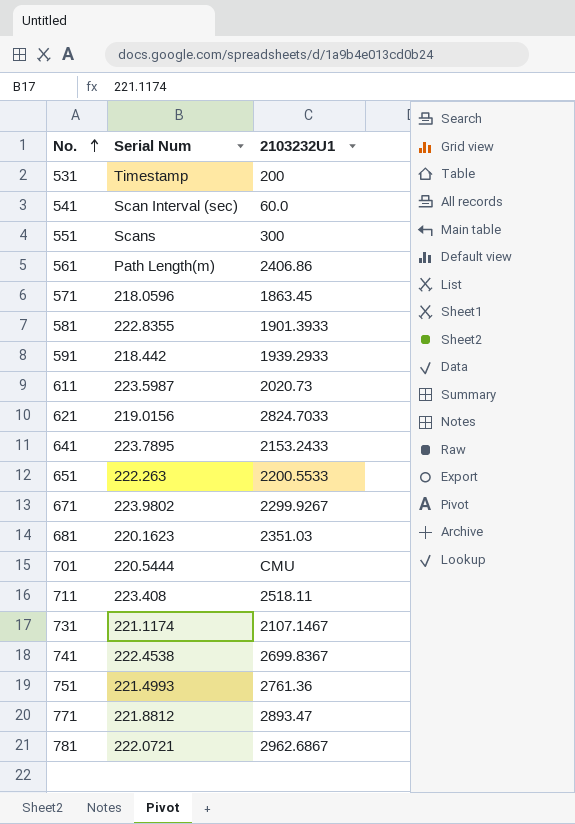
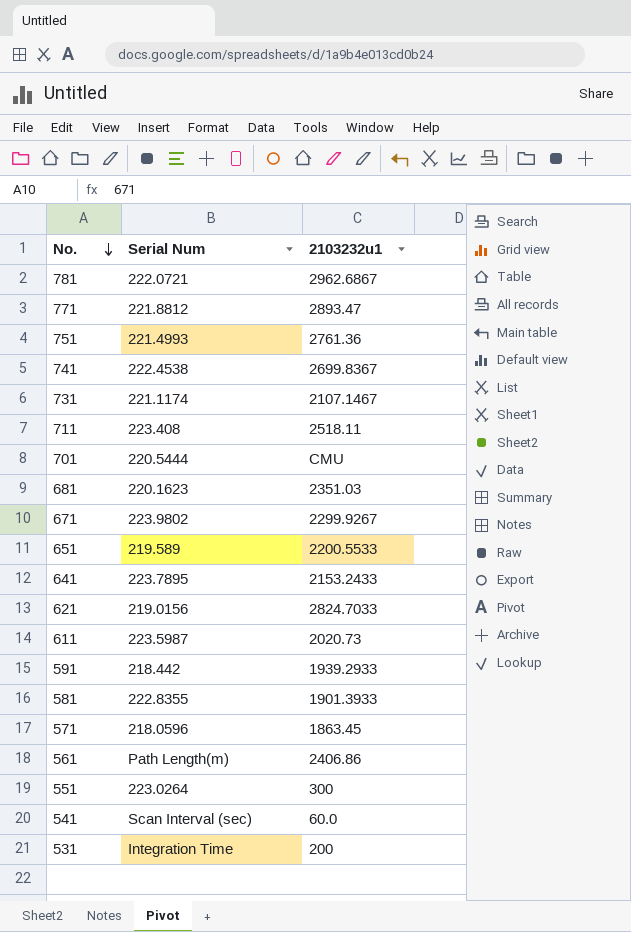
row order: No. ascending -> No. descending
column name: 2103232U1 -> 2103232u1
651 | Serial Num: 222.263 -> 219.589
551 | Serial Num: Scans -> 223.0264
531 | Serial Num: Timestamp -> Integration Time

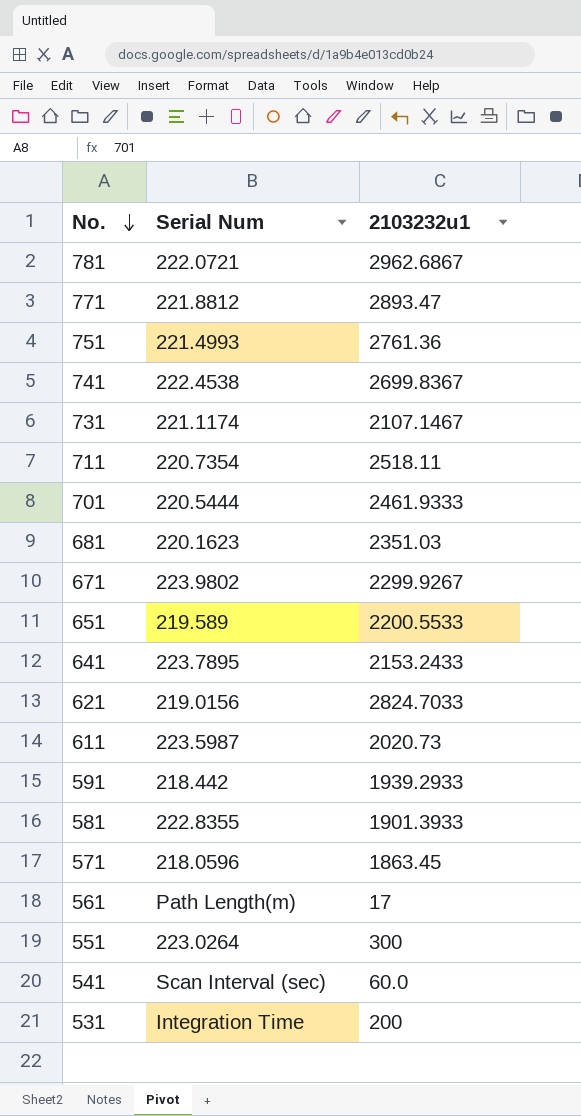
711 | Serial Num: 223.408 -> 220.7354
701 | 2103232u1: CMU -> 2461.9333
561 | 2103232u1: 2406.86 -> 17

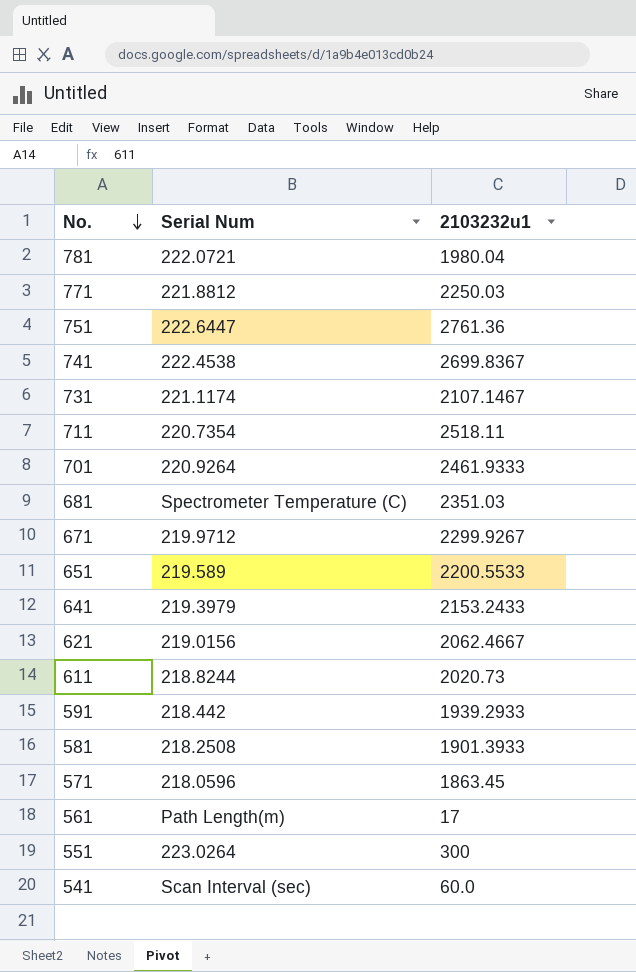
row 531: Integration Time | 200 -> none
781 | 2103232u1: 2962.6867 -> 1980.04
771 | 2103232u1: 2893.47 -> 2250.03
751 | Serial Num: 221.4993 -> 222.6447
701 | Serial Num: 220.5444 -> 220.9264
681 | Serial Num: 220.1623 -> Spectrometer Temperature (C)
671 | Serial Num: 223.9802 -> 219.9712
641 | Serial Num: 223.7895 -> 219.3979
621 | 2103232u1: 2824.7033 -> 2062.4667
611 | Serial Num: 223.5987 -> 218.8244
581 | Serial Num: 222.8355 -> 218.2508

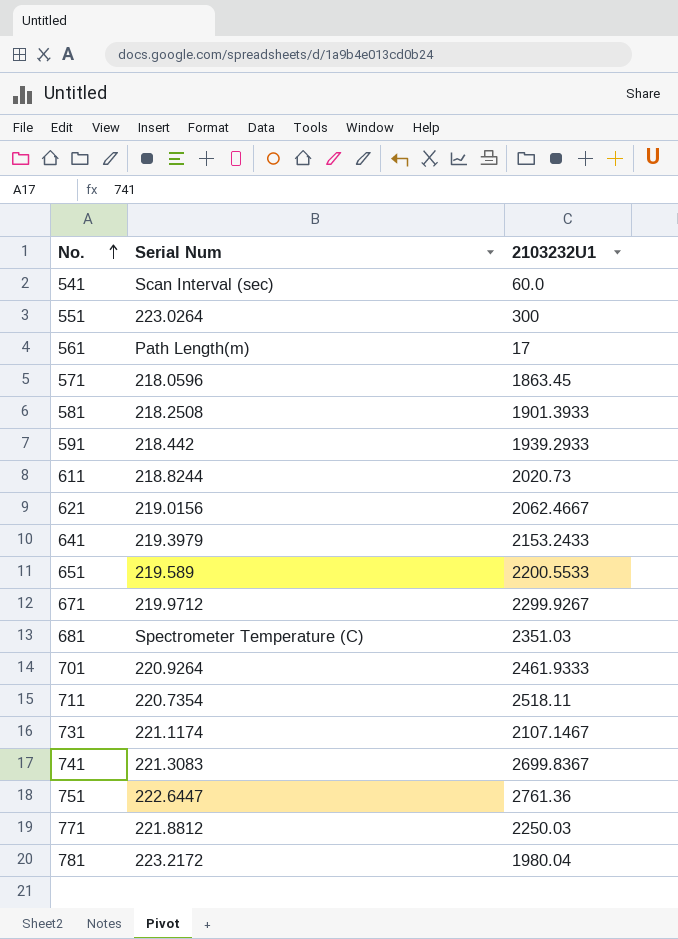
row order: No. descending -> No. ascending
column name: 2103232u1 -> 2103232U1
741 | Serial Num: 222.4538 -> 221.3083
781 | Serial Num: 222.0721 -> 223.2172

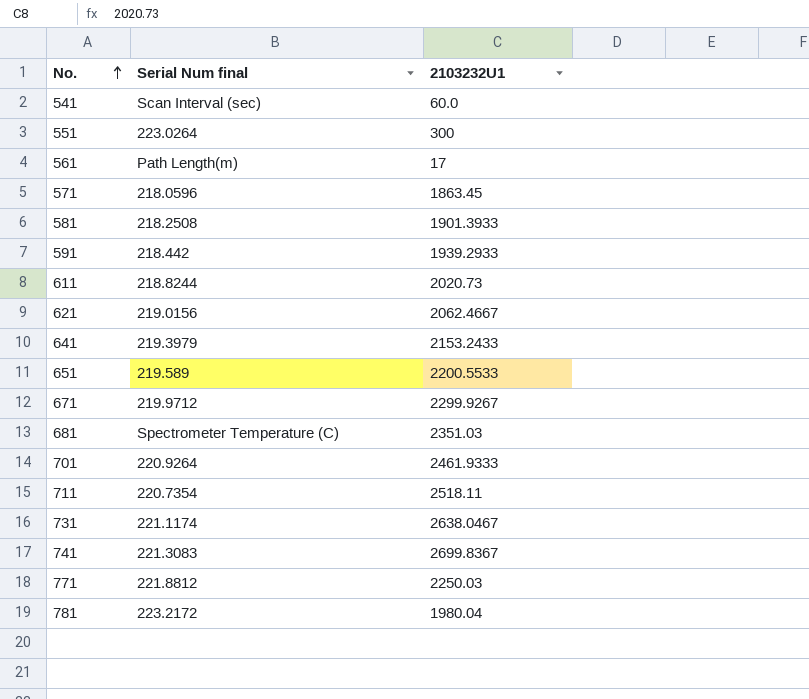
column name: Serial Num -> Serial Num final
row 751: 222.6447 | 2761.36 -> none
731 | 2103232U1: 2107.1467 -> 2638.0467

